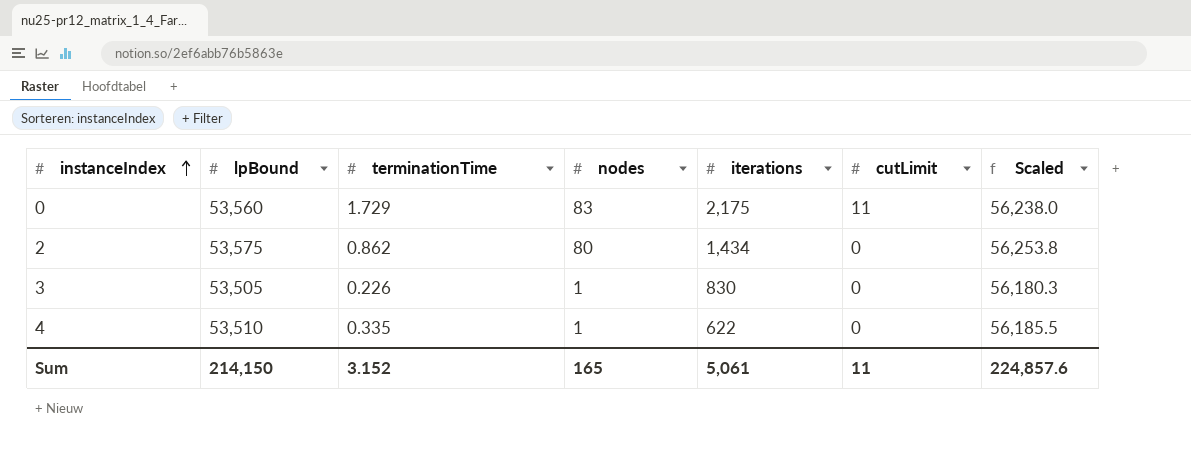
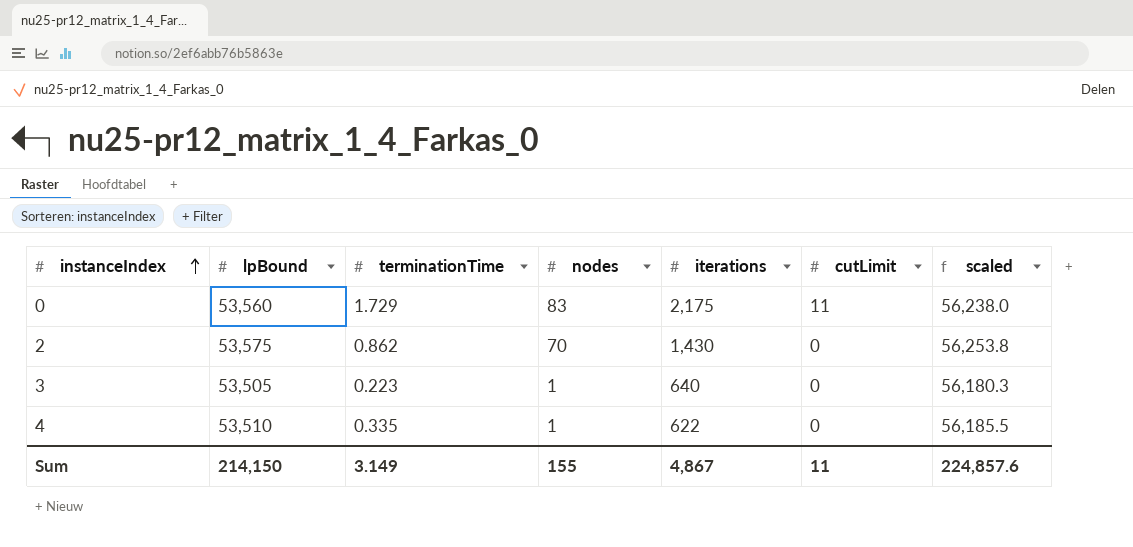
column name: Scaled -> scaled
2 | nodes: 80 -> 70
2 | iterations: 1,434 -> 1,430
3 | terminationTime: 0.226 -> 0.223
3 | iterations: 830 -> 640
Sum | terminationTime: 3.152 -> 3.149
Sum | nodes: 165 -> 155
Sum | iterations: 5,061 -> 4,867

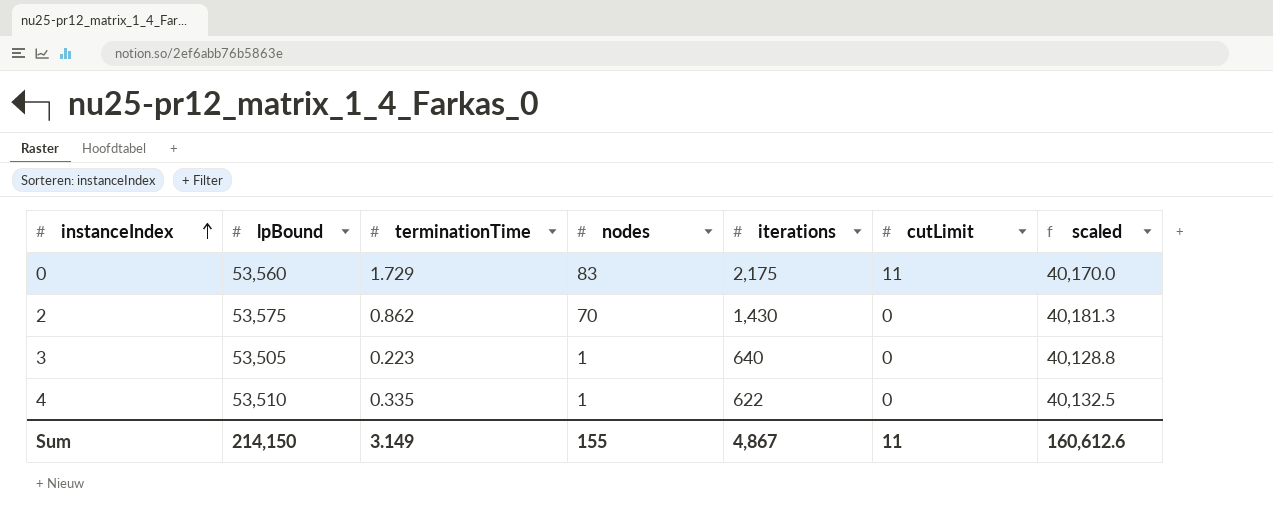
column scaled | formula: [lpBound] * 1.05 -> [lpBound] * 0.75
Sum | scaled: 224,857.6 -> 160,612.6

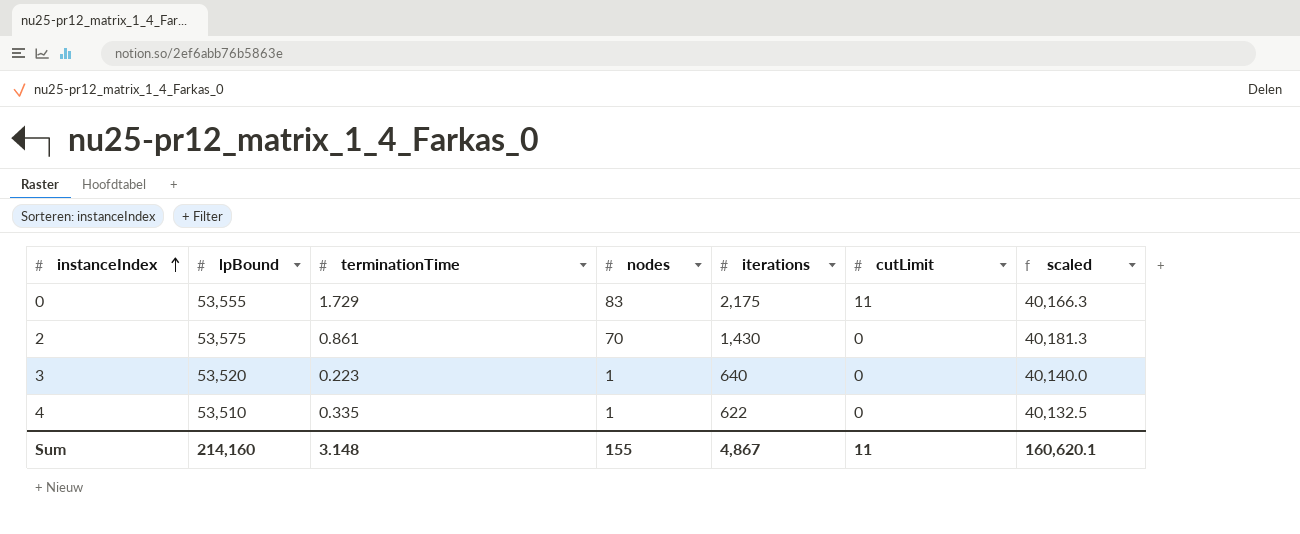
0 | lpBound: 53,560 -> 53,555
0 | scaled: 40,170.0 -> 40,166.3
2 | terminationTime: 0.862 -> 0.861
3 | lpBound: 53,505 -> 53,520
3 | scaled: 40,128.8 -> 40,140.0
Sum | lpBound: 214,150 -> 214,160
Sum | terminationTime: 3.149 -> 3.148
Sum | scaled: 160,612.6 -> 160,620.1

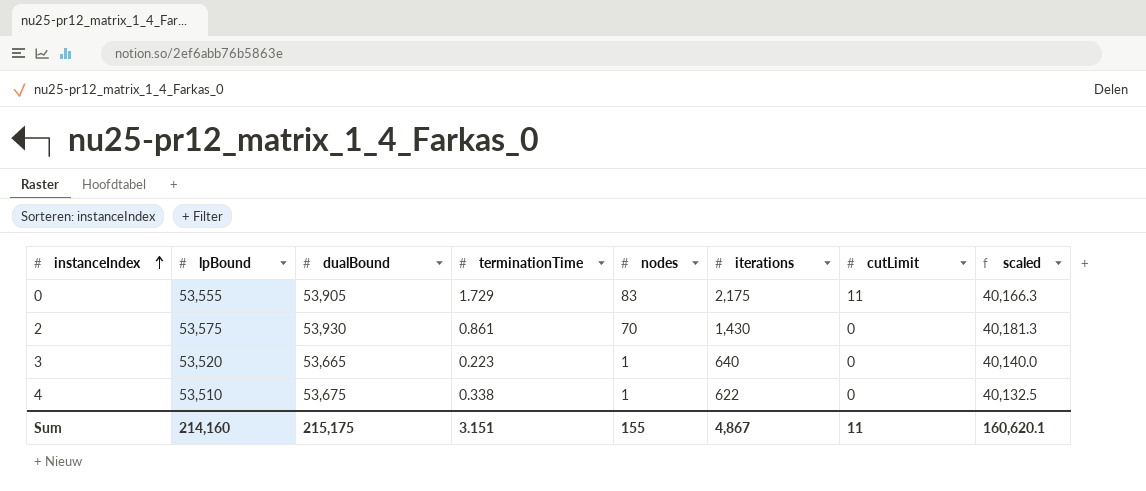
column dualBound | position: none -> 3
4 | terminationTime: 0.335 -> 0.338
Sum | terminationTime: 3.148 -> 3.151

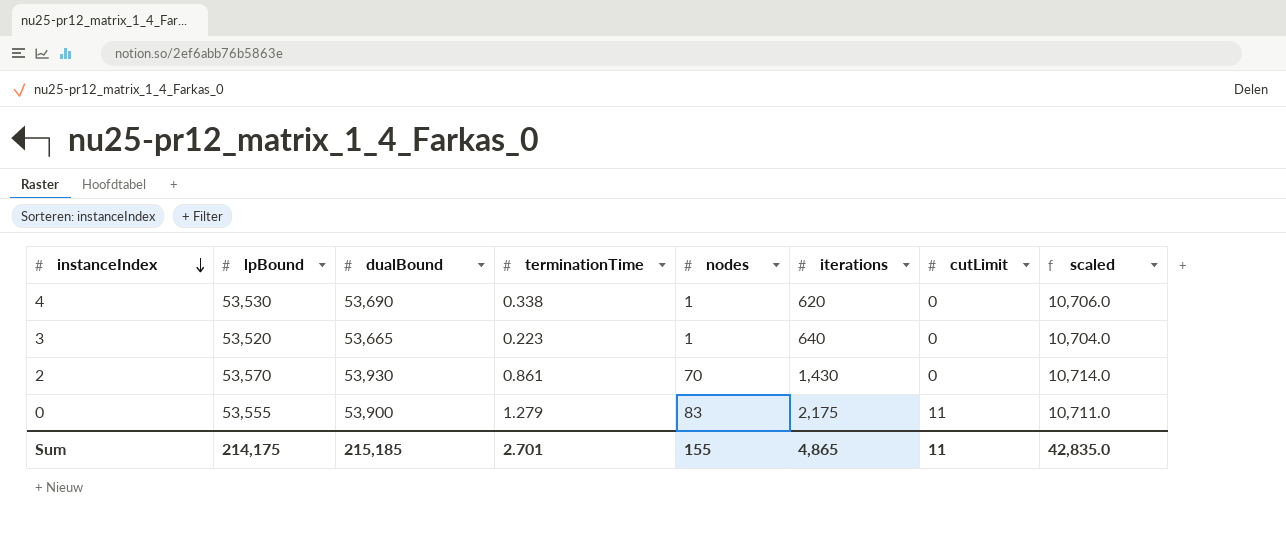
row order: instanceIndex ascending -> instanceIndex descending
column scaled | formula: [lpBound] * 0.75 -> [lpBound] * 0.2
4 | lpBound: 53,510 -> 53,530
4 | dualBound: 53,675 -> 53,690
4 | iterations: 622 -> 620
2 | lpBound: 53,575 -> 53,570
0 | dualBound: 53,905 -> 53,900
0 | terminationTime: 1.729 -> 1.279
Sum | lpBound: 214,160 -> 214,175
Sum | dualBound: 215,175 -> 215,185
Sum | terminationTime: 3.151 -> 2.701
Sum | iterations: 4,867 -> 4,865
Sum | scaled: 160,620.1 -> 42,835.0

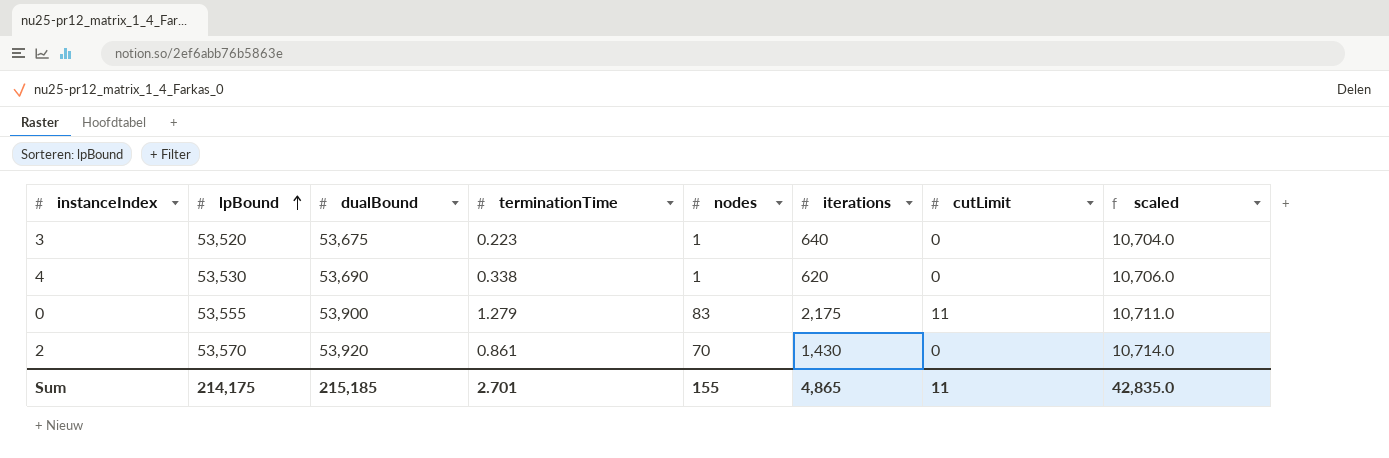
row order: instanceIndex descending -> lpBound ascending
3 | dualBound: 53,665 -> 53,675
2 | dualBound: 53,930 -> 53,920

